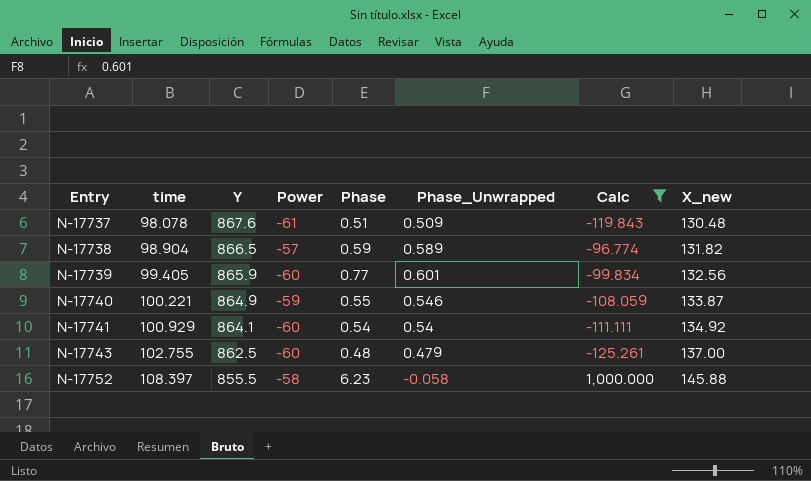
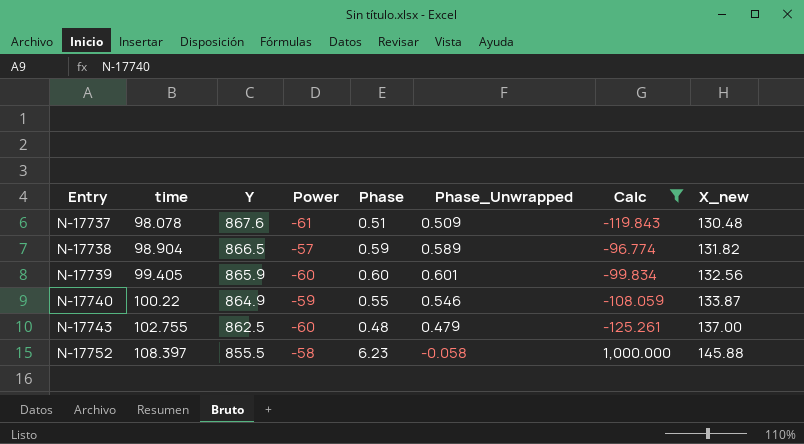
row N-17741: 100.929 | 864.1 | -60 | 0.54 | 0.54 | -111.111 | 134.92 -> none
N-17739 | Phase: 0.77 -> 0.60
N-17740 | time: 100.221 -> 100.22

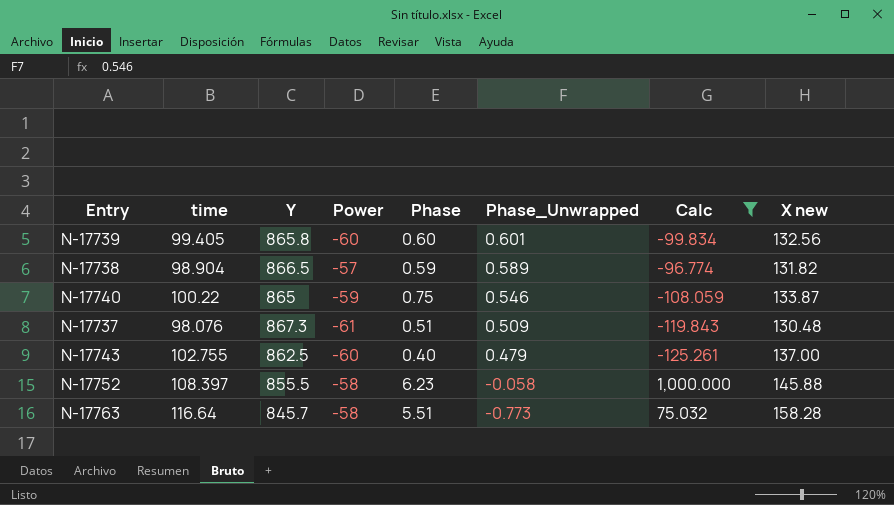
row order: Entry ascending -> Phase_Unwrapped descending
column name: X_new -> X new
N-17739 | Y: 865.9 -> 865.8
N-17740 | Y: 864.9 -> 865
N-17740 | Phase: 0.55 -> 0.75
N-17737 | time: 98.078 -> 98.076
N-17737 | Y: 867.6 -> 867.3
N-17743 | Phase: 0.48 -> 0.40
row N-17763: none -> 116.64 | 845.7 | -58 | 5.51 | -0.773 | 75.032 | 158.28

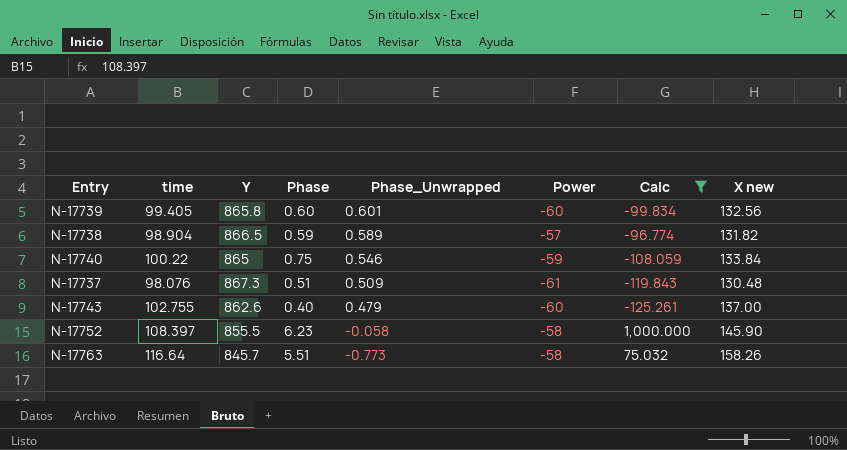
column Power | position: 4 -> 6
N-17740 | X new: 133.87 -> 133.84
N-17743 | Y: 862.5 -> 862.6
N-17752 | X new: 145.88 -> 145.90
N-17763 | X new: 158.28 -> 158.26

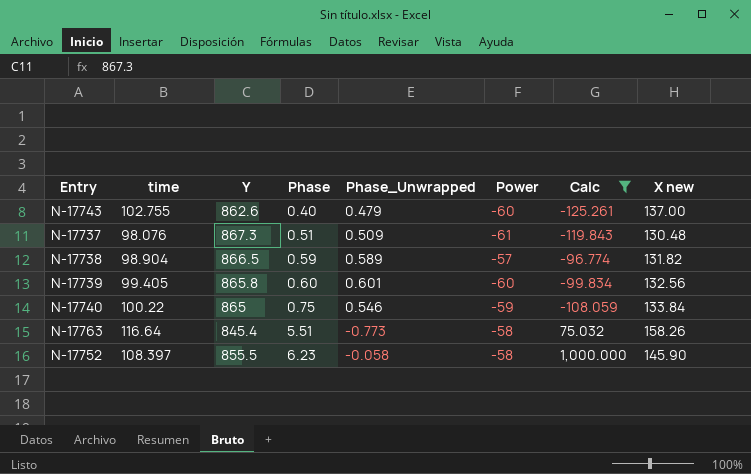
row order: Phase_Unwrapped descending -> Phase ascending
N-17763 | Y: 845.7 -> 845.4

